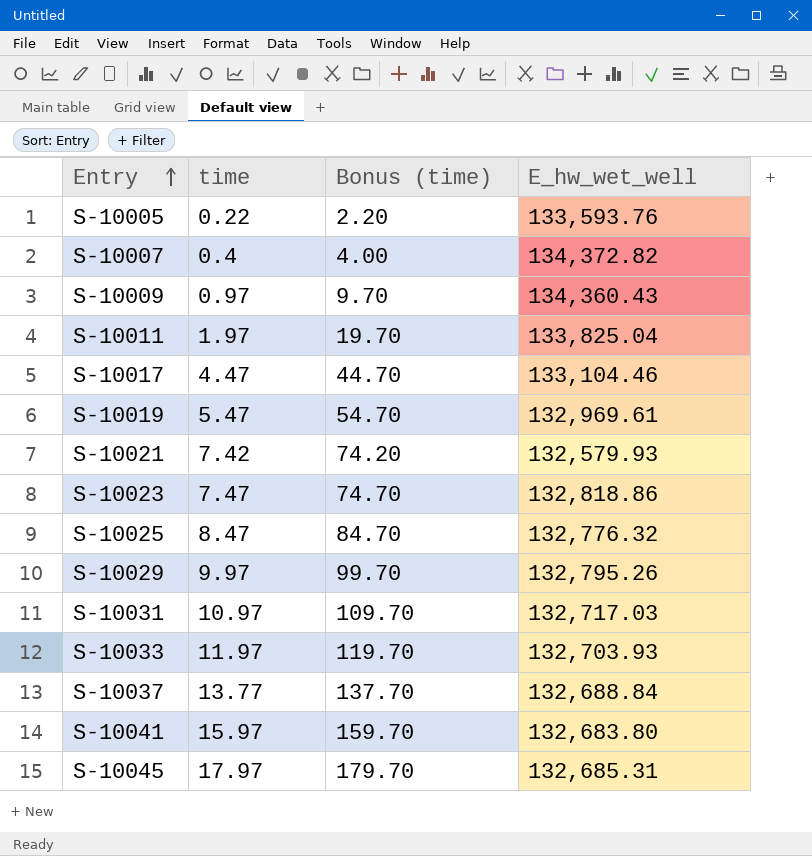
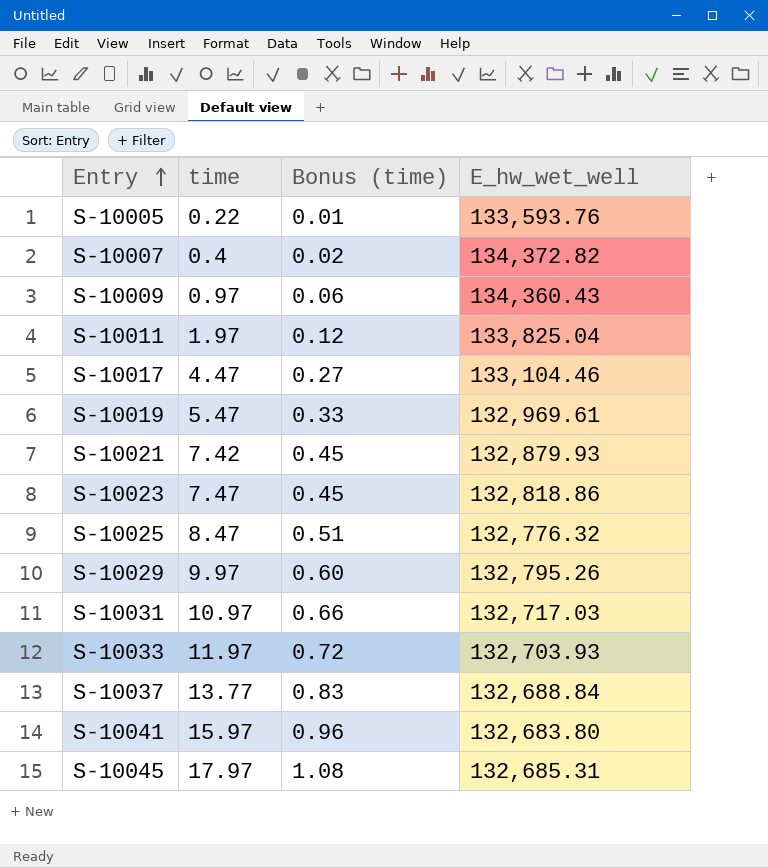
column Bonus (time) | formula: [time] * 10 -> [time] * 0.06
S-10021 | E_hw_wet_well: 132,579.93 -> 132,879.93

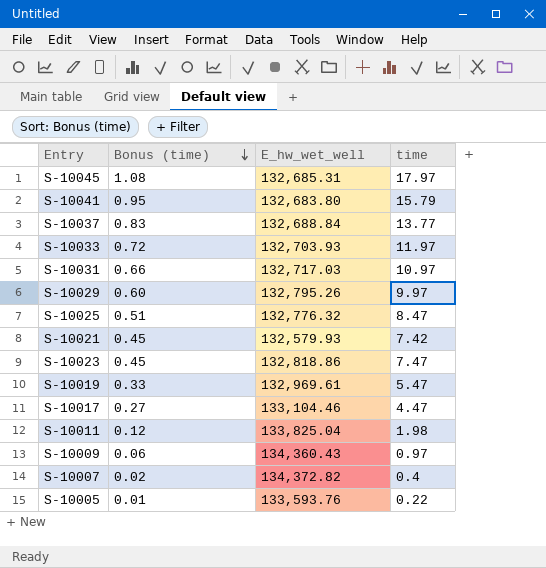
row order: Entry ascending -> Bonus (time) descending
column time | position: 2 -> 4
S-10041 | Bonus (time): 0.96 -> 0.95
S-10041 | time: 15.97 -> 15.79
S-10021 | E_hw_wet_well: 132,879.93 -> 132,579.93
S-10011 | time: 1.97 -> 1.98

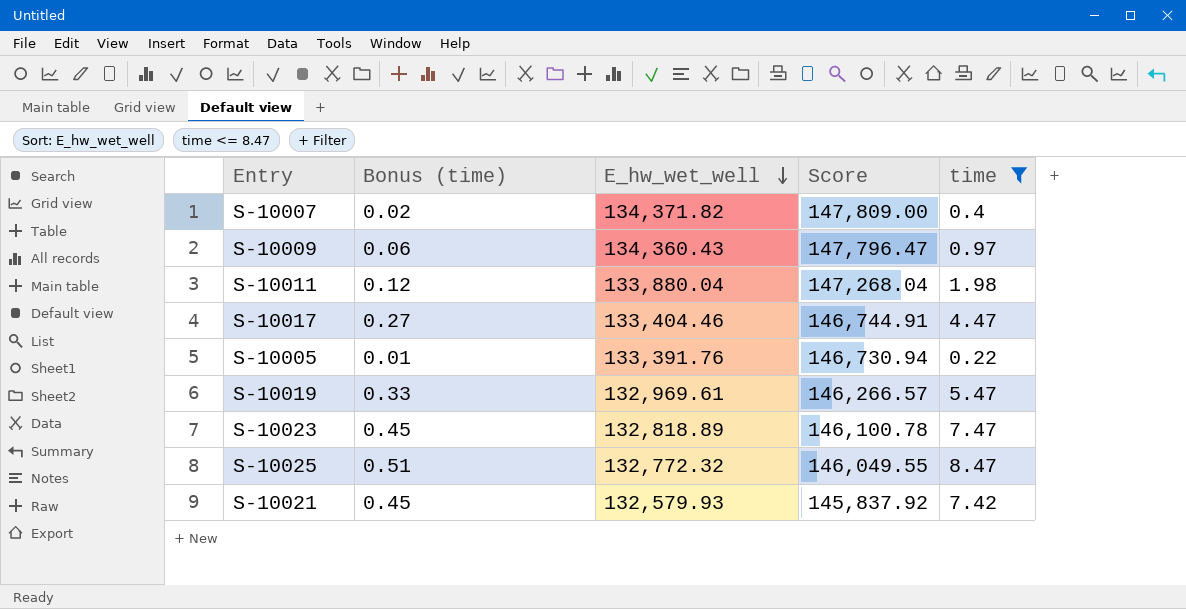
filter: none -> time <= 8.47
row order: Bonus (time) descending -> E_hw_wet_well descending
column Score | formula: none -> [E_hw_wet_well] * 1.1
S-10007 | E_hw_wet_well: 134,372.82 -> 134,371.82
S-10011 | E_hw_wet_well: 133,825.04 -> 133,880.04
S-10017 | E_hw_wet_well: 133,104.46 -> 133,404.46
S-10005 | E_hw_wet_well: 133,593.76 -> 133,391.76
S-10023 | E_hw_wet_well: 132,818.86 -> 132,818.89
S-10025 | E_hw_wet_well: 132,776.32 -> 132,772.32

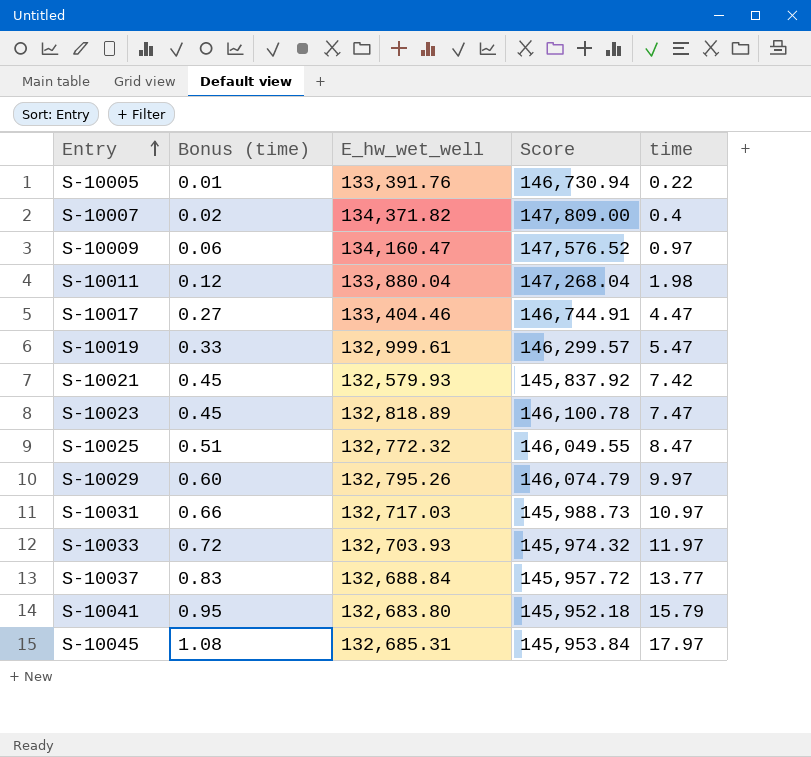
filter: time <= 8.47 -> none
row order: E_hw_wet_well descending -> Entry ascending
S-10009 | E_hw_wet_well: 134,360.43 -> 134,160.47
S-10009 | Score: 147,796.47 -> 147,576.52
S-10019 | E_hw_wet_well: 132,969.61 -> 132,999.61
S-10019 | Score: 146,266.57 -> 146,299.57

